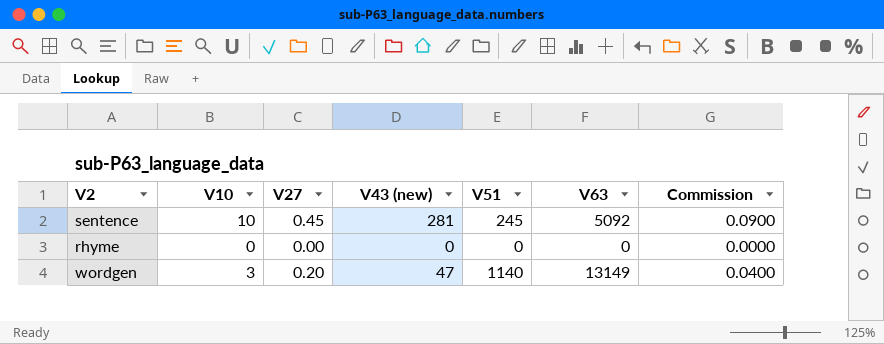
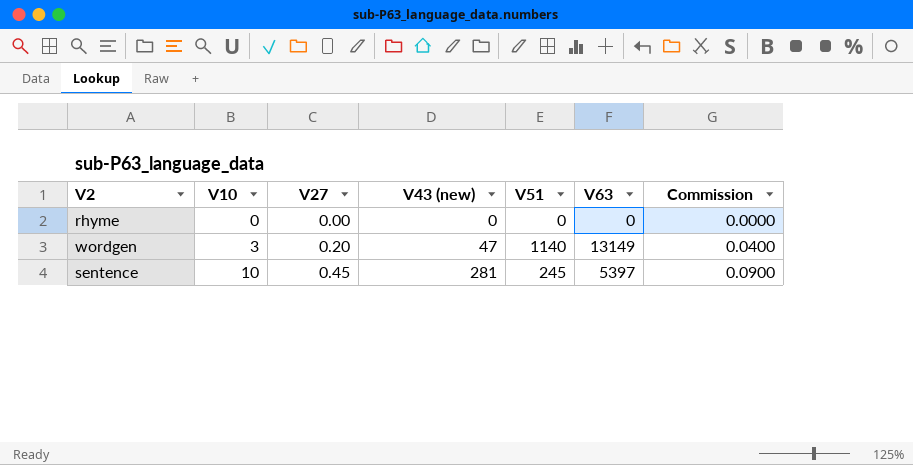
row order: none -> V10 ascending
sentence | V63: 5092 -> 5397

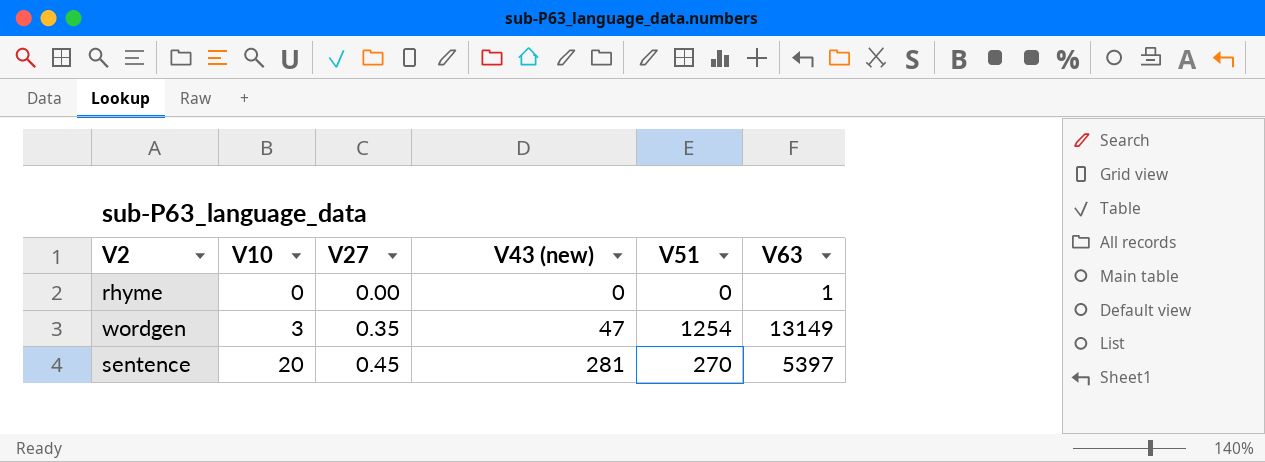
column Commission | formula: [V27] * 0.2 -> none
rhyme | V63: 0 -> 1
wordgen | V27: 0.20 -> 0.35
wordgen | V51: 1140 -> 1254
sentence | V10: 10 -> 20
sentence | V51: 245 -> 270

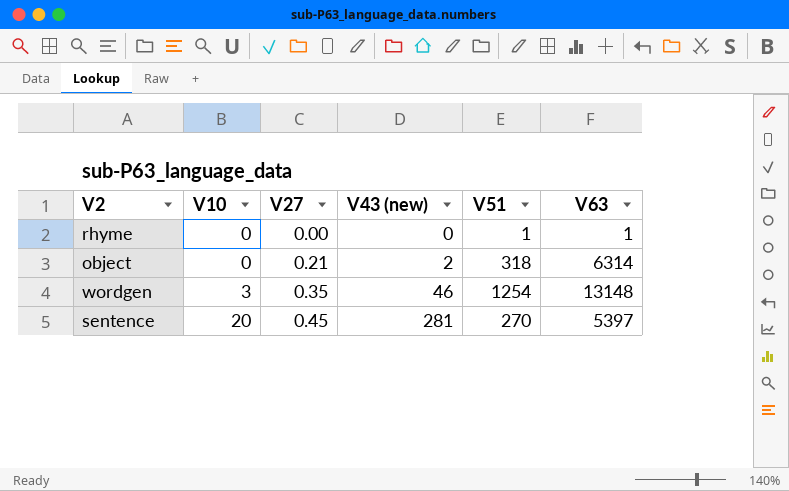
rhyme | V51: 0 -> 1
row object: none -> 0 | 0.21 | 2 | 318 | 6314
wordgen | V43 (new): 47 -> 46
wordgen | V63: 13149 -> 13148

